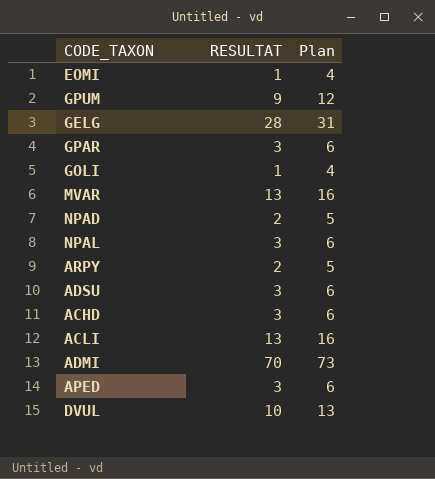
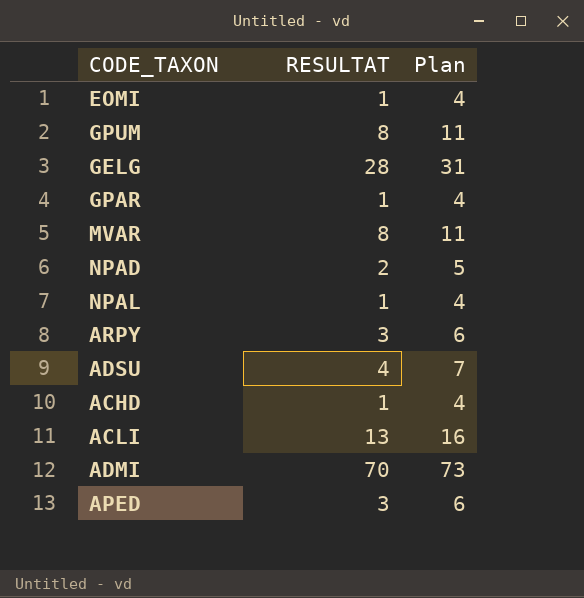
row GOLI: 1 | 4 -> none
row DVUL: 10 | 13 -> none
GPUM | RESULTAT: 9 -> 8
GPUM | Plan: 12 -> 11
GPAR | RESULTAT: 3 -> 1
GPAR | Plan: 6 -> 4
MVAR | RESULTAT: 13 -> 8
MVAR | Plan: 16 -> 11
NPAL | RESULTAT: 3 -> 1
NPAL | Plan: 6 -> 4
ARPY | RESULTAT: 2 -> 3
ARPY | Plan: 5 -> 6
ADSU | RESULTAT: 3 -> 4
ADSU | Plan: 6 -> 7
ACHD | RESULTAT: 3 -> 1
ACHD | Plan: 6 -> 4

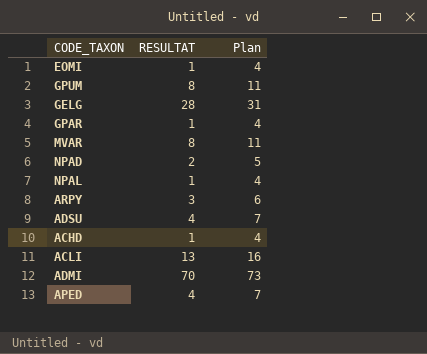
APED | RESULTAT: 3 -> 4
APED | Plan: 6 -> 7

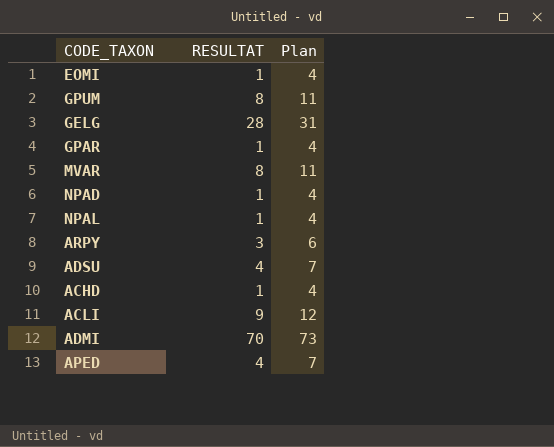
NPAD | RESULTAT: 2 -> 1
NPAD | Plan: 5 -> 4
ACLI | RESULTAT: 13 -> 9
ACLI | Plan: 16 -> 12

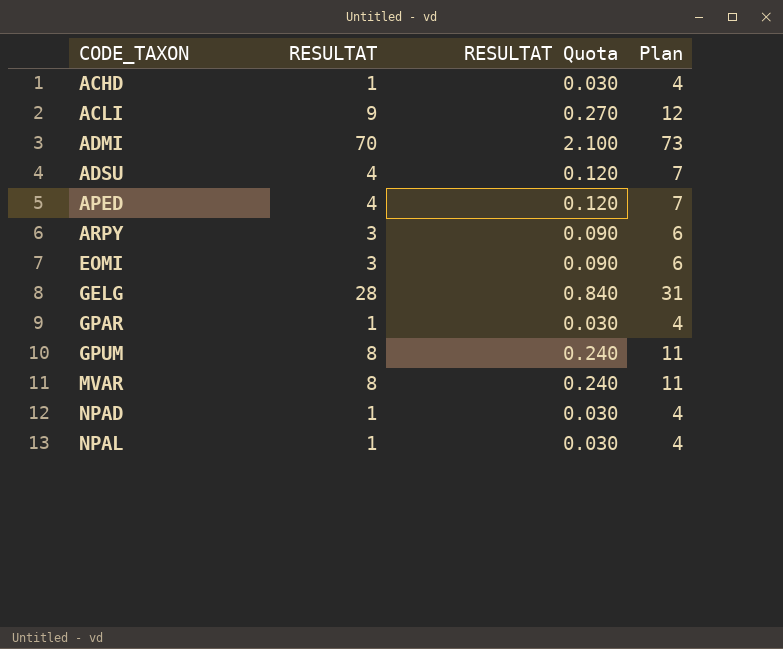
row order: none -> CODE_TAXON ascending
column RESULTAT Quota | formula: none -> [RESULTAT] * 0.03
EOMI | RESULTAT: 1 -> 3
EOMI | Plan: 4 -> 6

